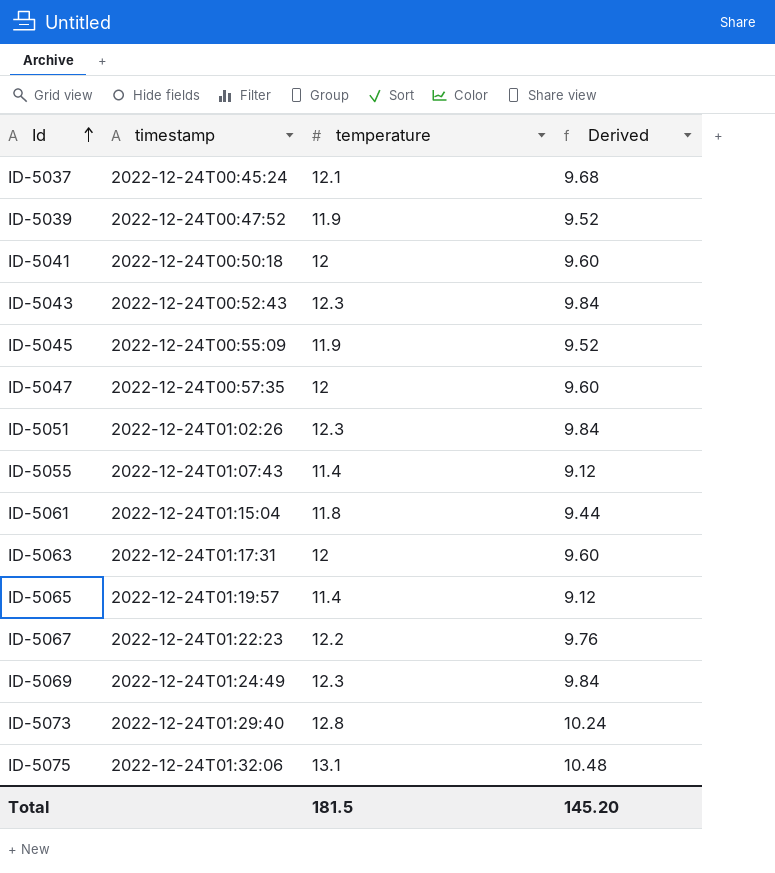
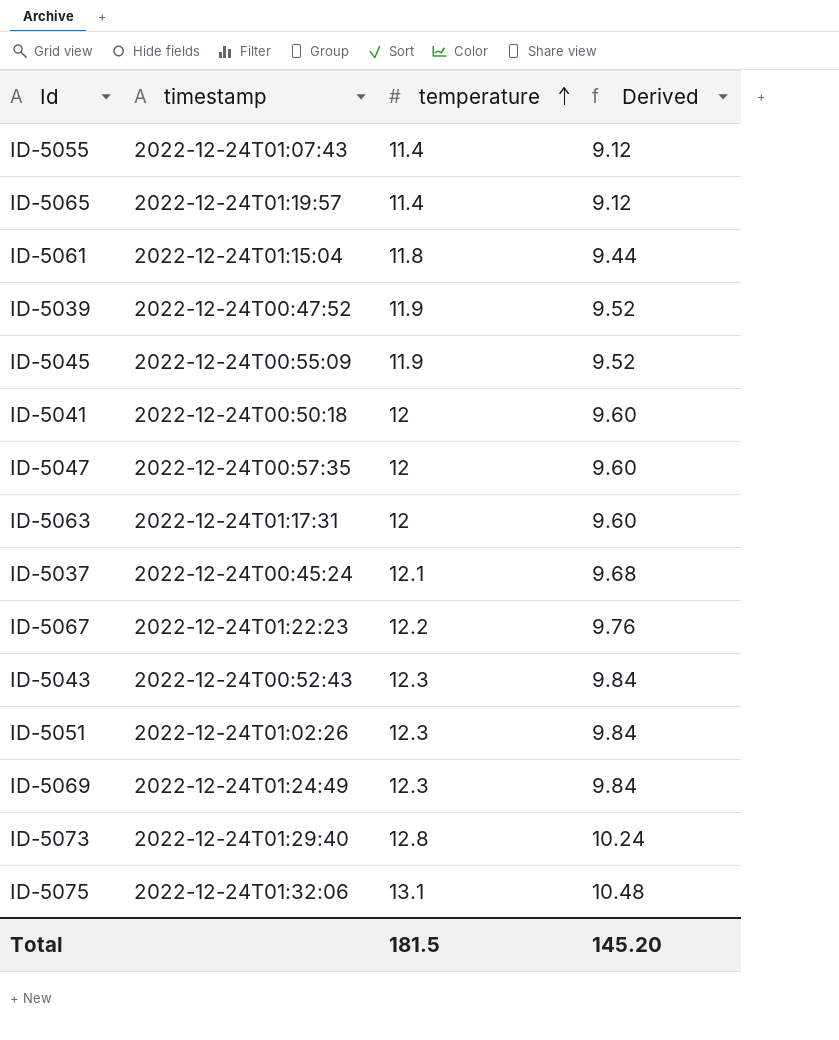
row order: Id ascending -> temperature ascending

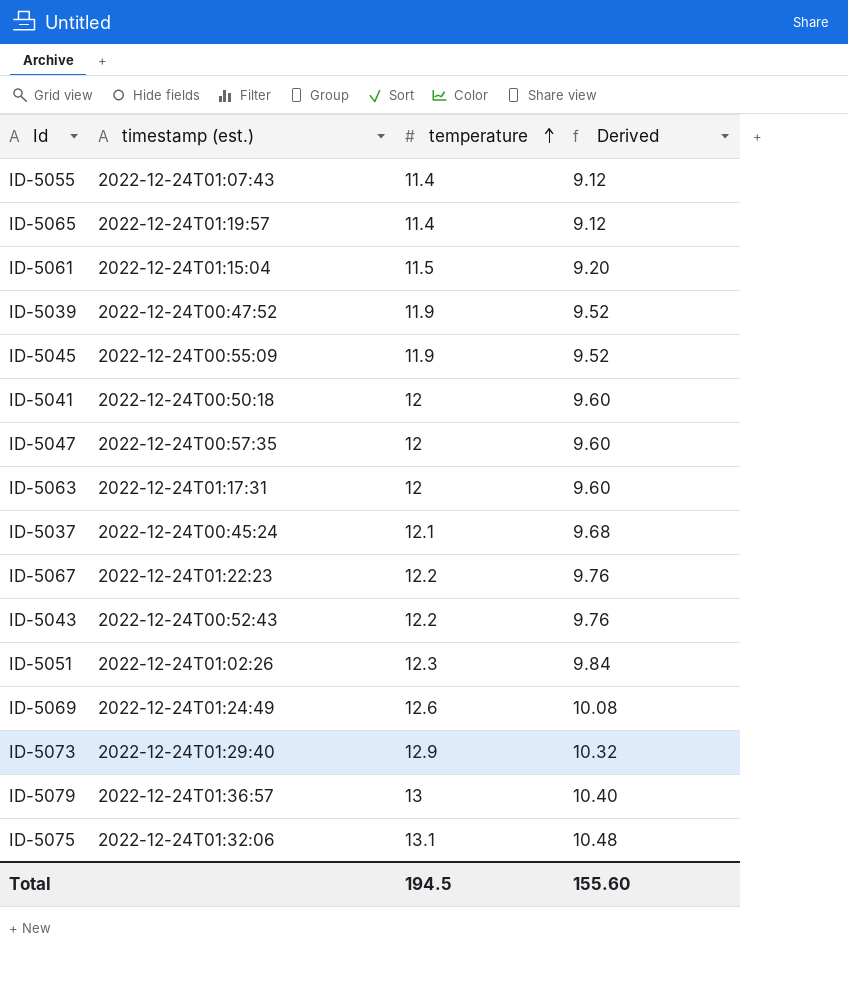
column name: timestamp -> timestamp (est.)
ID-5061 | temperature: 11.8 -> 11.5
ID-5061 | Derived: 9.44 -> 9.20
ID-5043 | temperature: 12.3 -> 12.2
ID-5043 | Derived: 9.84 -> 9.76
ID-5069 | temperature: 12.3 -> 12.6
ID-5069 | Derived: 9.84 -> 10.08
ID-5073 | temperature: 12.8 -> 12.9
ID-5073 | Derived: 10.24 -> 10.32
row ID-5079: none -> 2022-12-24T01:36:57 | 13 | 10.40
Total | temperature: 181.5 -> 194.5
Total | Derived: 145.20 -> 155.60

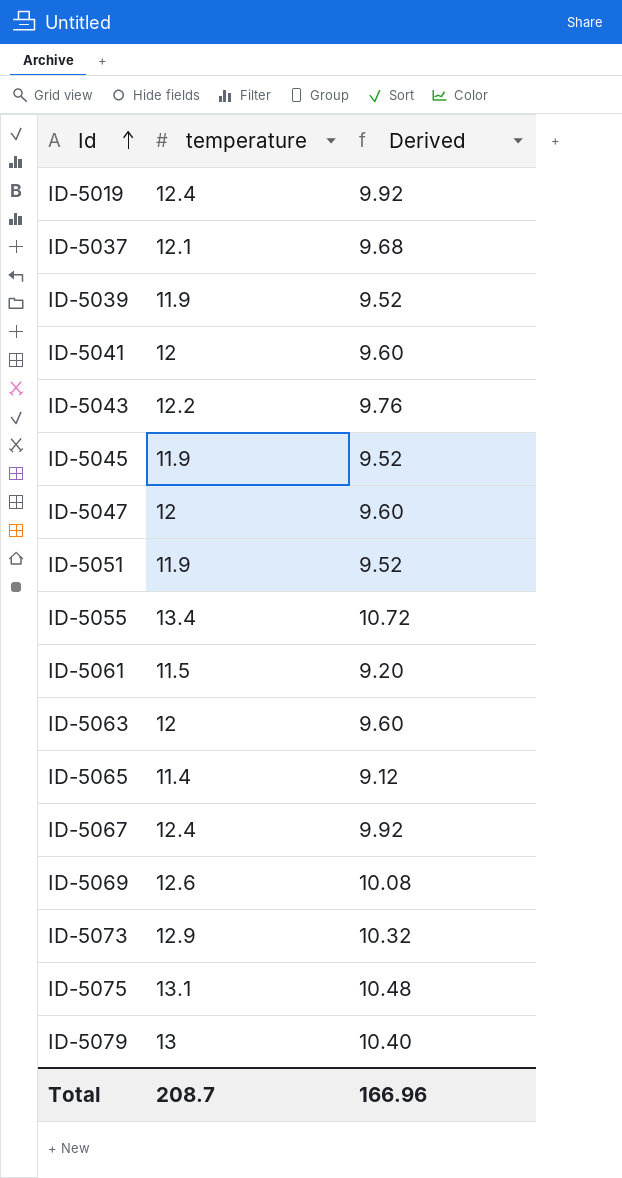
row order: temperature ascending -> Id ascending
column timestamp (est.) | position: 2 -> none
row ID-5019: none -> 12.4 | 9.92
ID-5051 | temperature: 12.3 -> 11.9
ID-5051 | Derived: 9.84 -> 9.52
ID-5055 | temperature: 11.4 -> 13.4
ID-5055 | Derived: 9.12 -> 10.72
ID-5067 | temperature: 12.2 -> 12.4
ID-5067 | Derived: 9.76 -> 9.92
Total | temperature: 194.5 -> 208.7
Total | Derived: 155.60 -> 166.96

